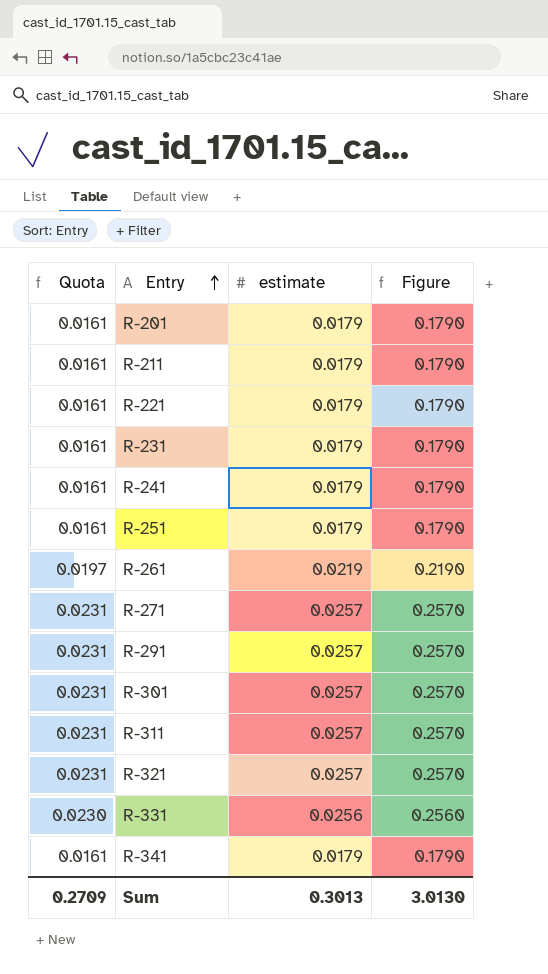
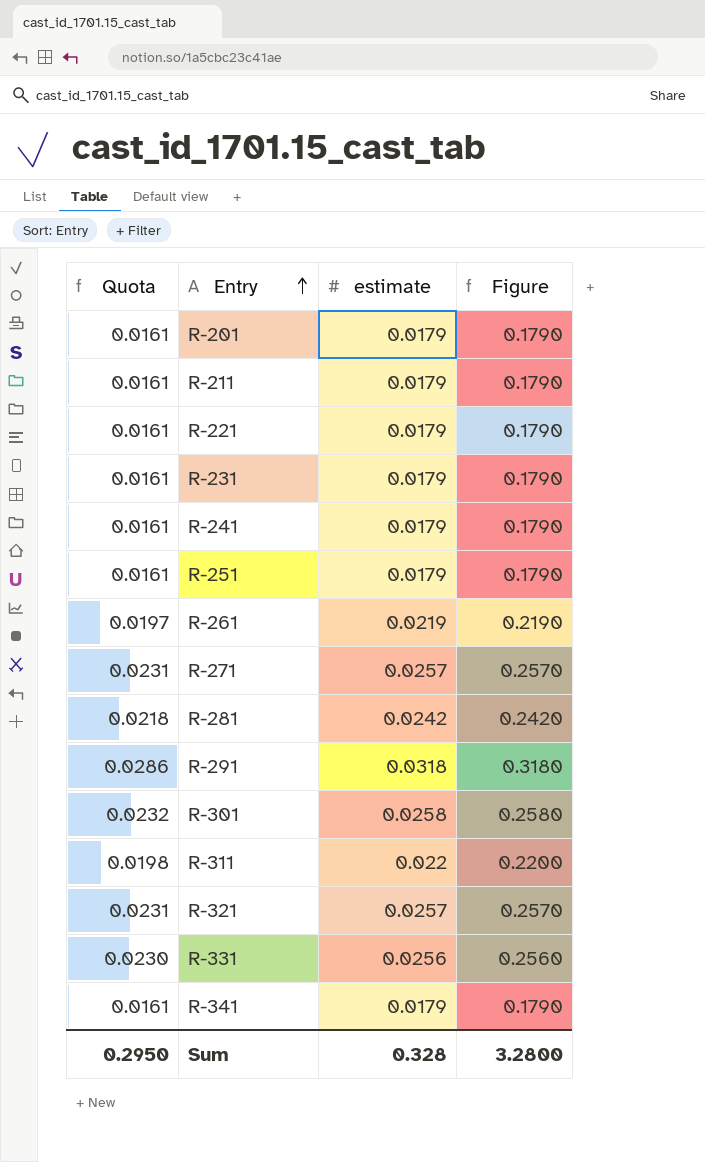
row R-281: none -> 0.0218 | 0.0242 | 0.2420
R-291 | Quota: 0.0231 -> 0.0286
R-291 | estimate: 0.0257 -> 0.0318
R-291 | Figure: 0.2570 -> 0.3180
R-301 | Quota: 0.0231 -> 0.0232
R-301 | estimate: 0.0257 -> 0.0258
R-301 | Figure: 0.2570 -> 0.2580
R-311 | Quota: 0.0231 -> 0.0198
R-311 | estimate: 0.0257 -> 0.022
R-311 | Figure: 0.2570 -> 0.2200
Sum | Quota: 0.2709 -> 0.2950
Sum | estimate: 0.3013 -> 0.328
Sum | Figure: 3.0130 -> 3.2800

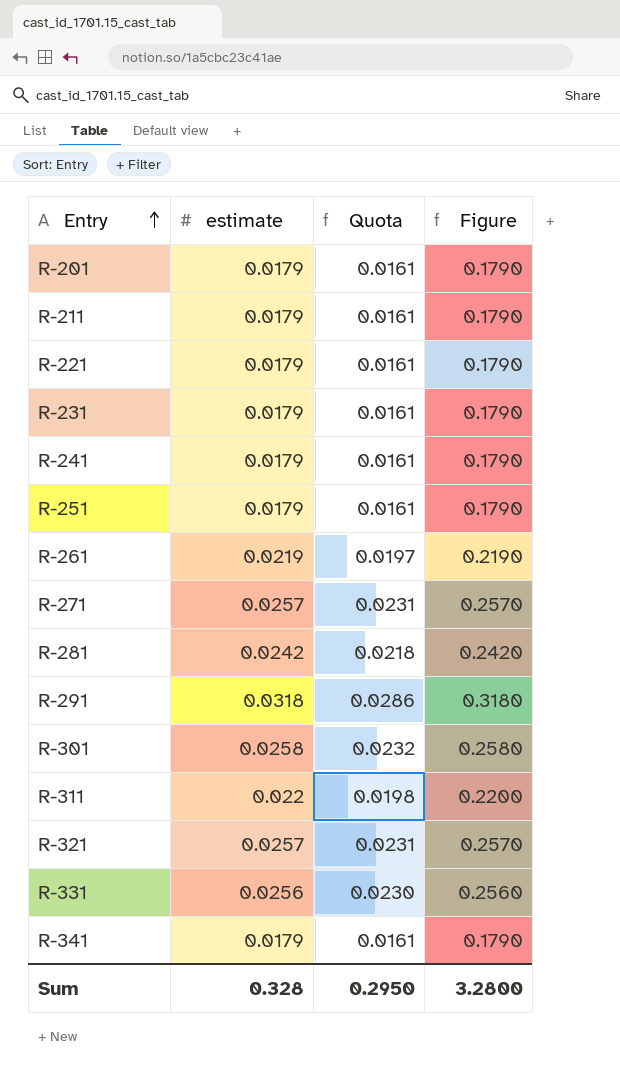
column Quota | position: 1 -> 3

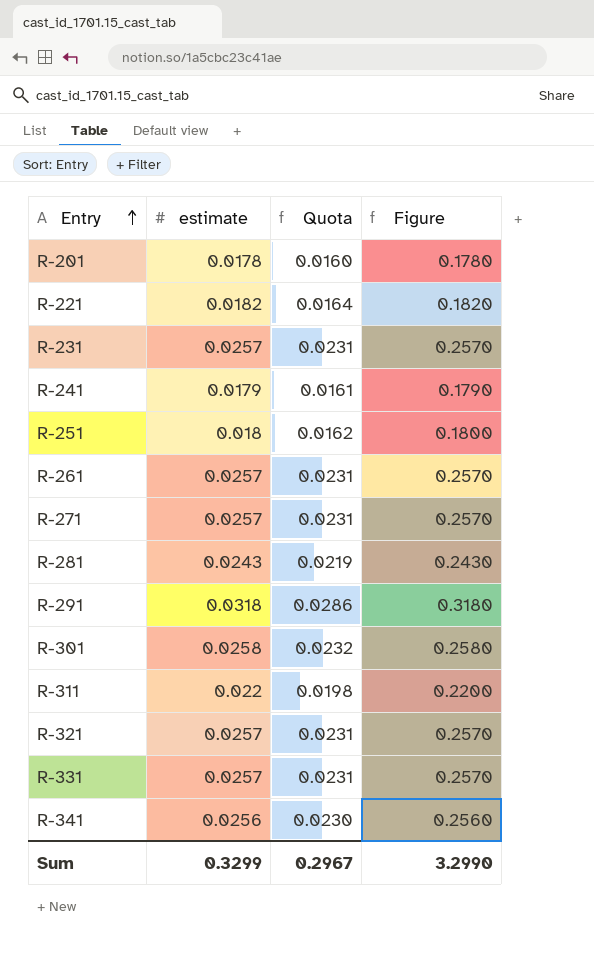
row R-211: 0.0179 | 0.0161 | 0.1790 -> none
R-201 | estimate: 0.0179 -> 0.0178
R-201 | Quota: 0.0161 -> 0.0160
R-201 | Figure: 0.1790 -> 0.1780
R-221 | estimate: 0.0179 -> 0.0182
R-221 | Quota: 0.0161 -> 0.0164
R-221 | Figure: 0.1790 -> 0.1820
R-231 | estimate: 0.0179 -> 0.0257
R-231 | Quota: 0.0161 -> 0.0231
R-231 | Figure: 0.1790 -> 0.2570
R-251 | estimate: 0.0179 -> 0.018
R-251 | Quota: 0.0161 -> 0.0162
R-251 | Figure: 0.1790 -> 0.1800
R-261 | estimate: 0.0219 -> 0.0257
R-261 | Quota: 0.0197 -> 0.0231
R-261 | Figure: 0.2190 -> 0.2570
R-281 | estimate: 0.0242 -> 0.0243
R-281 | Quota: 0.0218 -> 0.0219
R-281 | Figure: 0.2420 -> 0.2430
R-331 | estimate: 0.0256 -> 0.0257
R-331 | Quota: 0.0230 -> 0.0231
R-331 | Figure: 0.2560 -> 0.2570
R-341 | estimate: 0.0179 -> 0.0256
R-341 | Quota: 0.0161 -> 0.0230
R-341 | Figure: 0.1790 -> 0.2560
Sum | estimate: 0.328 -> 0.3299
Sum | Quota: 0.2950 -> 0.2967
Sum | Figure: 3.2800 -> 3.2990

